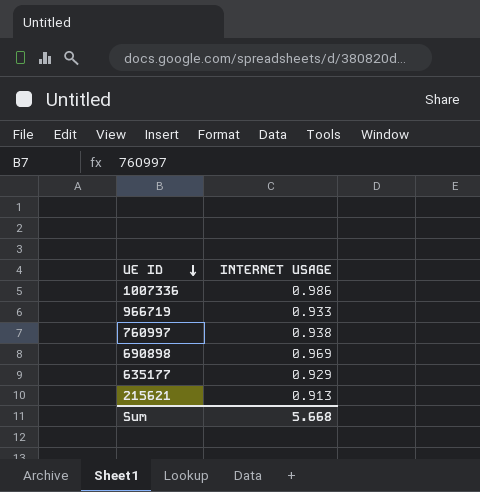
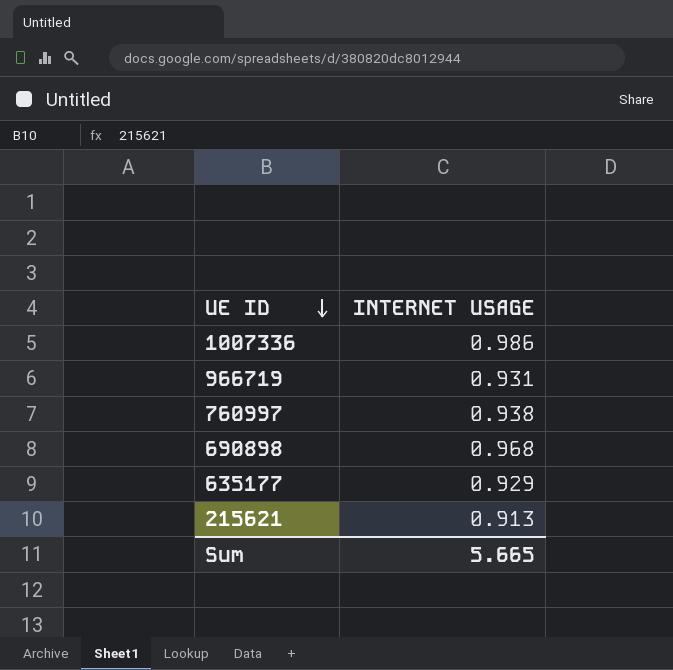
966719 | INTERNET USAGE: 0.933 -> 0.931
690898 | INTERNET USAGE: 0.969 -> 0.968
Sum | INTERNET USAGE: 5.668 -> 5.665

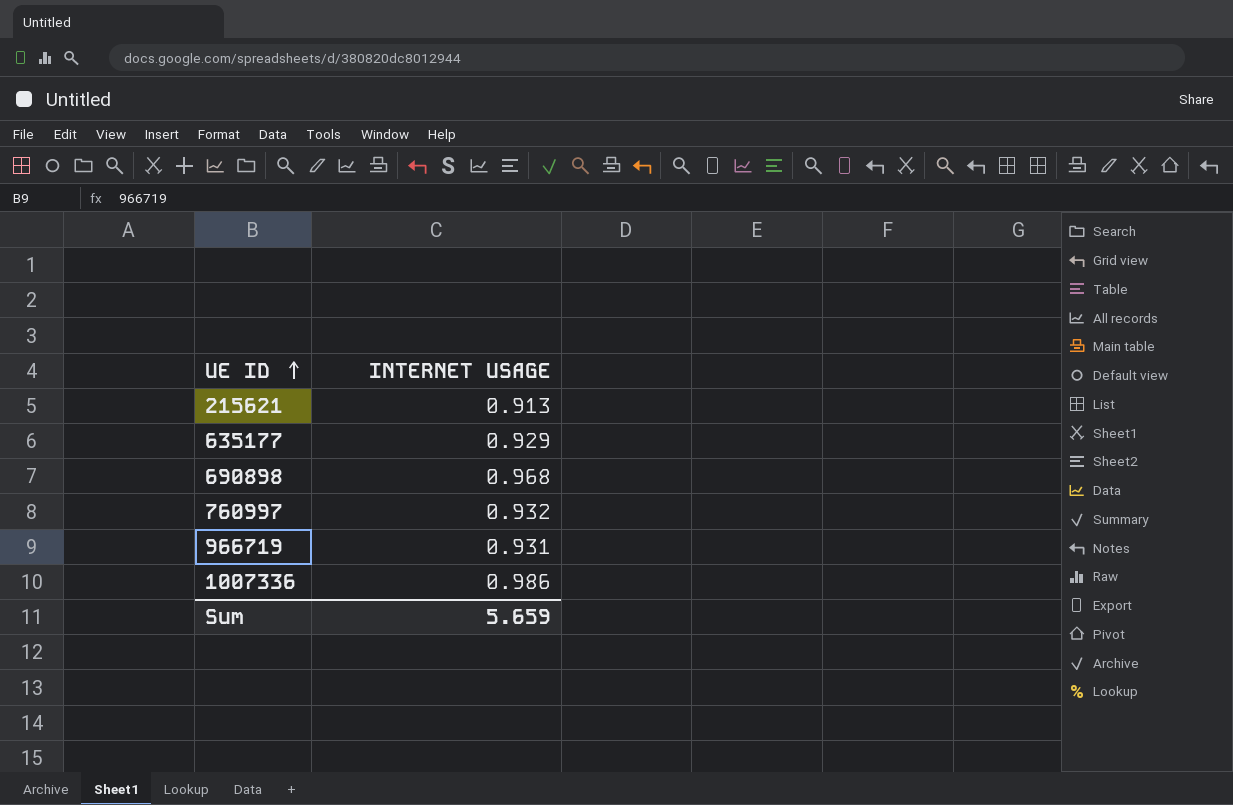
row order: UE ID descending -> UE ID ascending
760997 | INTERNET USAGE: 0.938 -> 0.932
Sum | INTERNET USAGE: 5.665 -> 5.659

